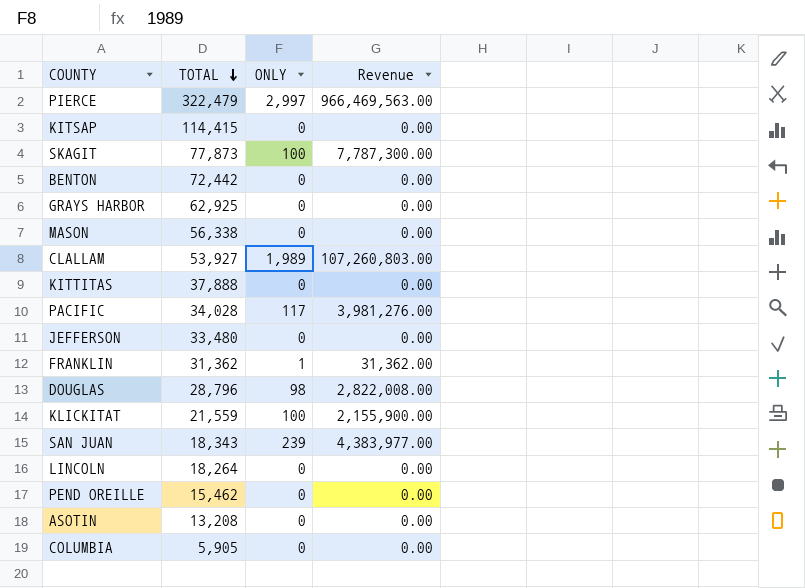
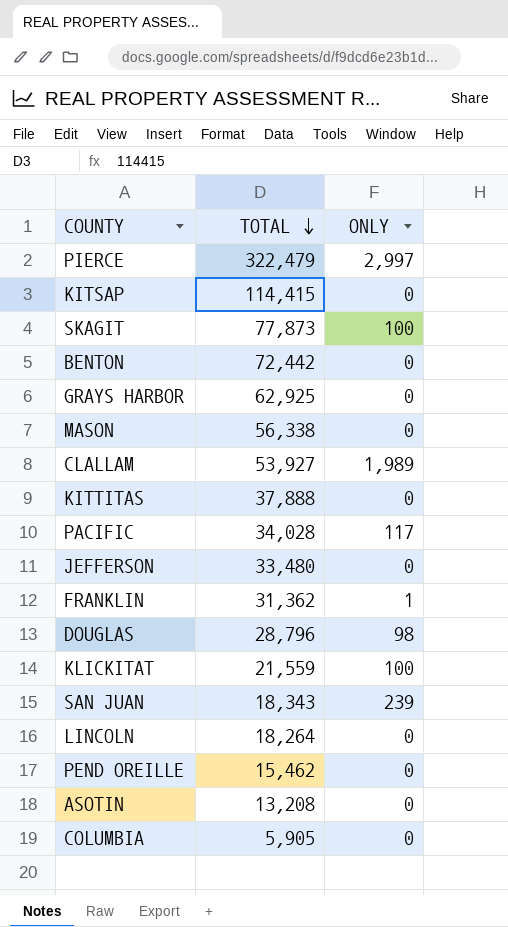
column Revenue | formula: [TOTAL] * [ONLY] -> none

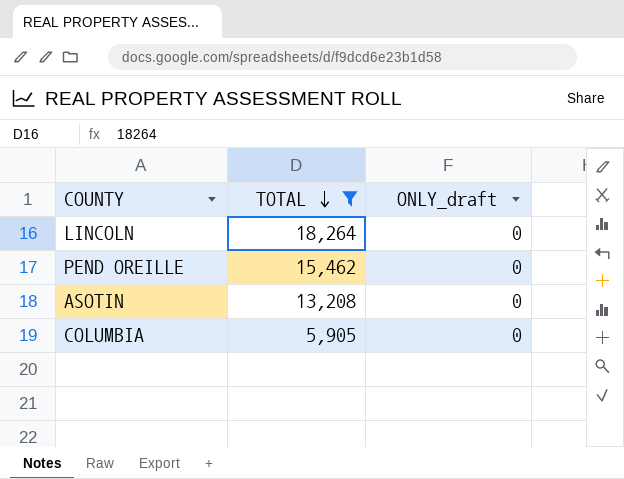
filter: none -> TOTAL <= 18,264
column name: ONLY -> ONLY_draft

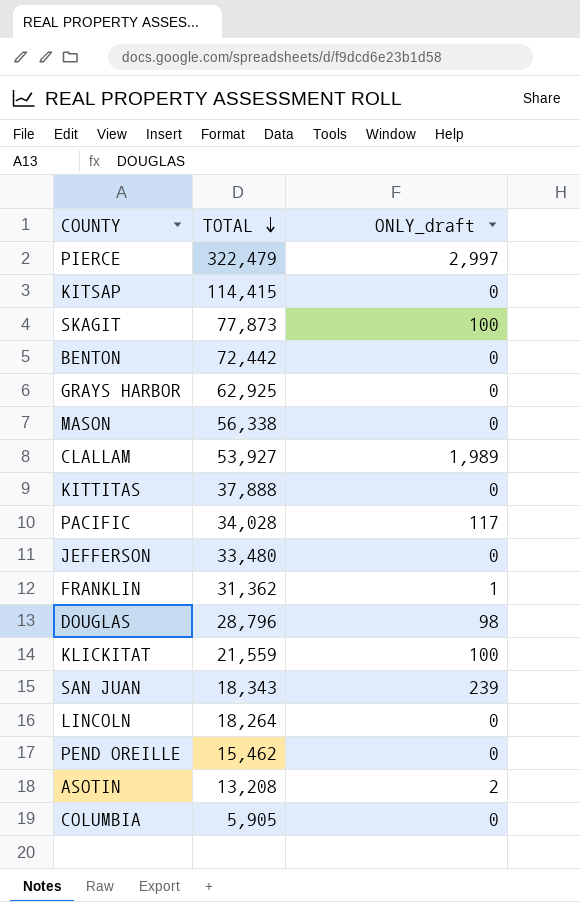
filter: TOTAL <= 18,264 -> none
ASOTIN | ONLY_draft: 0 -> 2

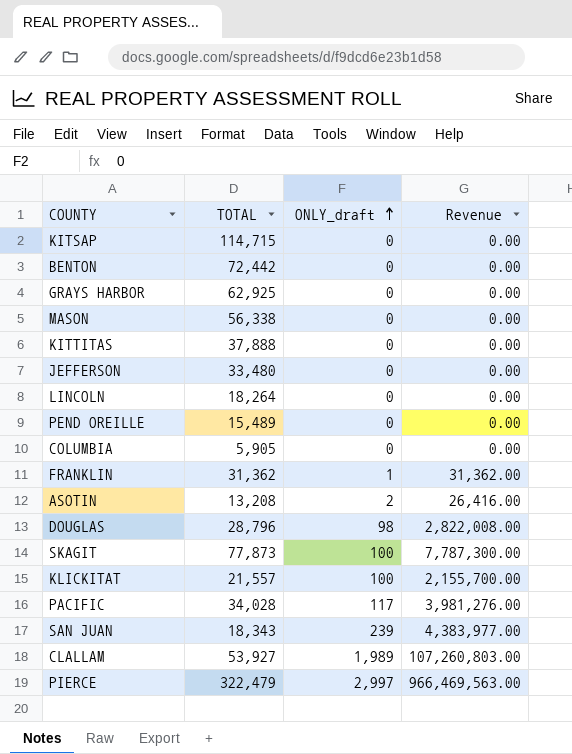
row order: TOTAL descending -> ONLY_draft ascending
column Revenue | formula: none -> [TOTAL] * [ONLY_draft]
KITSAP | TOTAL: 114,415 -> 114,715
PEND OREILLE | TOTAL: 15,462 -> 15,489
KLICKITAT | TOTAL: 21,559 -> 21,557

